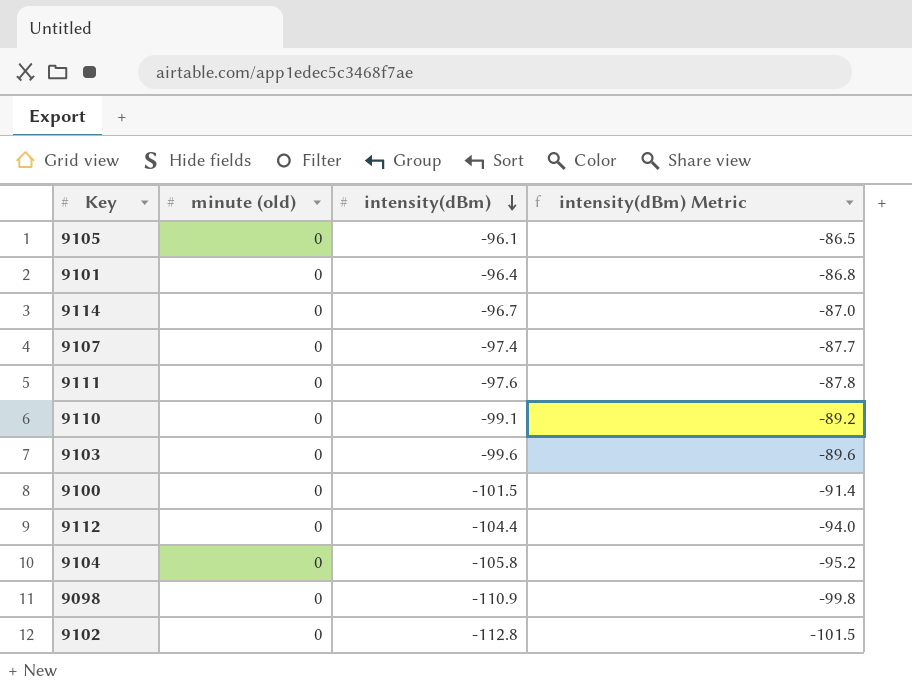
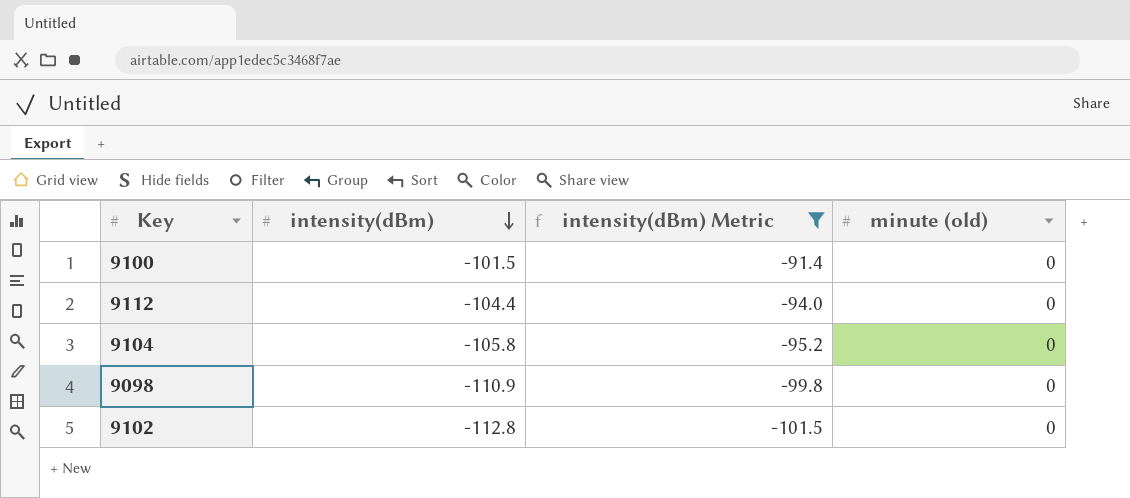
filter: none -> intensity(dBm) Metric <= -91.4
column minute (old) | position: 2 -> 4

